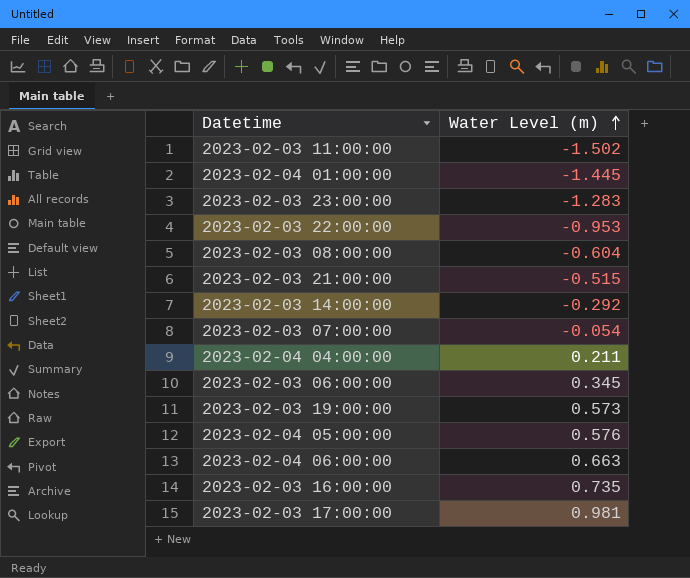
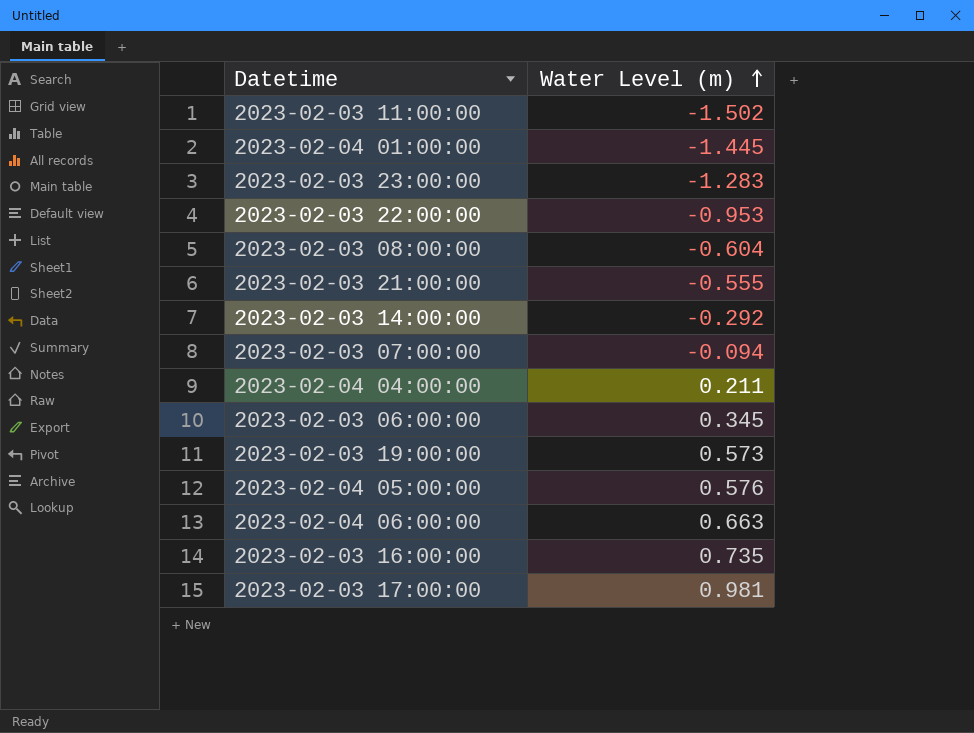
2023-02-03 21:00:00 | Water Level (m): -0.515 -> -0.555
2023-02-03 07:00:00 | Water Level (m): -0.054 -> -0.094

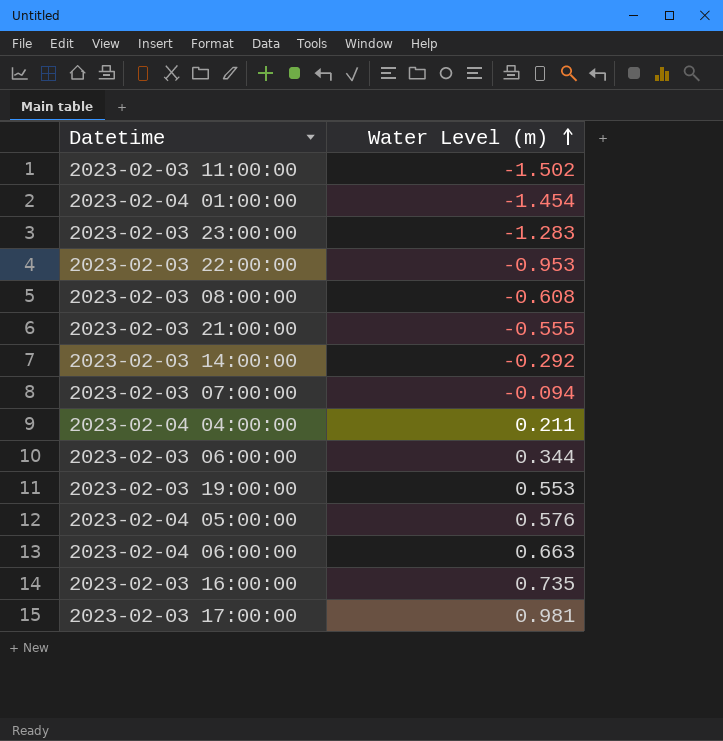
2023-02-04 01:00:00 | Water Level (m): -1.445 -> -1.454
2023-02-03 08:00:00 | Water Level (m): -0.604 -> -0.608
2023-02-03 06:00:00 | Water Level (m): 0.345 -> 0.344
2023-02-03 19:00:00 | Water Level (m): 0.573 -> 0.553

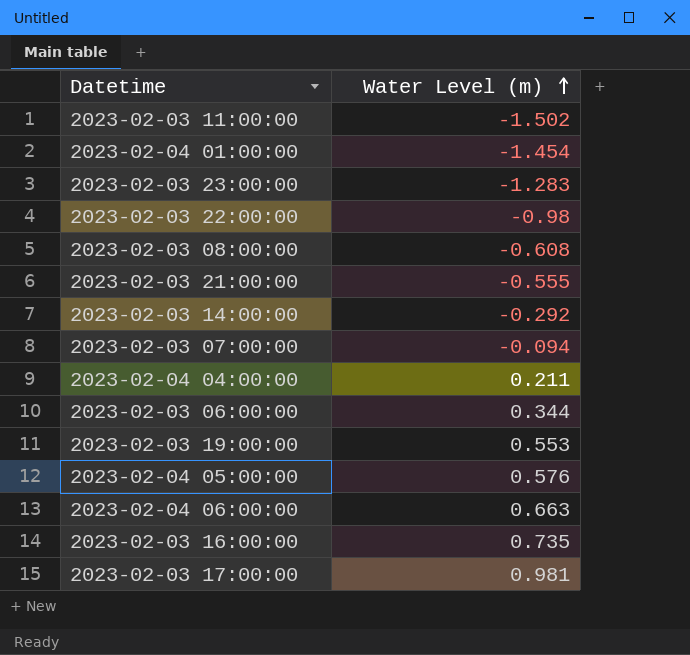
2023-02-03 22:00:00 | Water Level (m): -0.953 -> -0.98

